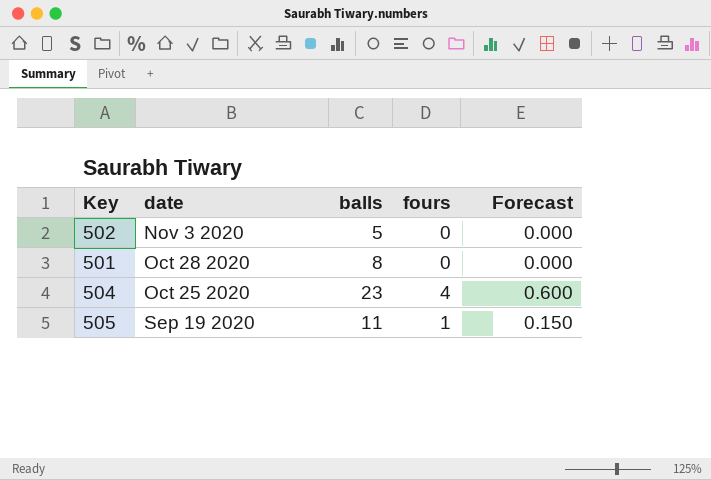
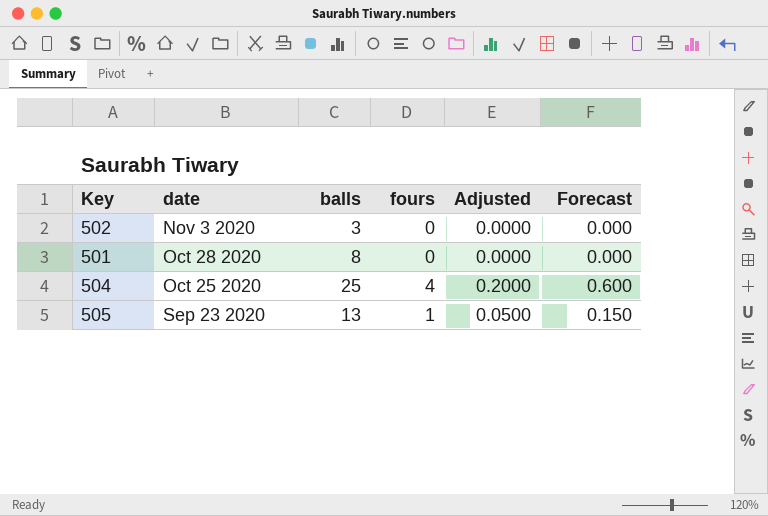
column Adjusted | formula: none -> [fours] * 0.05
502 | balls: 5 -> 3
504 | balls: 23 -> 25
505 | date: Sep 19 2020 -> Sep 23 2020
505 | balls: 11 -> 13

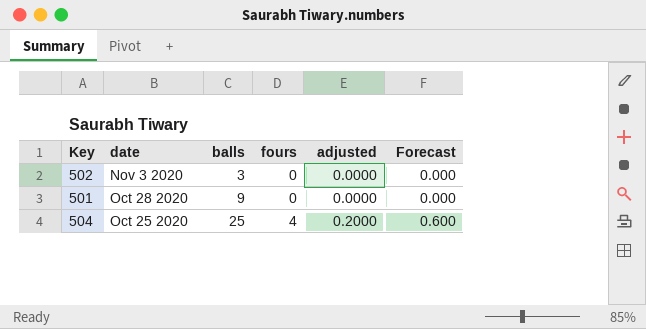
column name: Adjusted -> adjusted
row 505: Sep 23 2020 | 13 | 1 | 0.0500 | 0.150 -> none
501 | balls: 8 -> 9

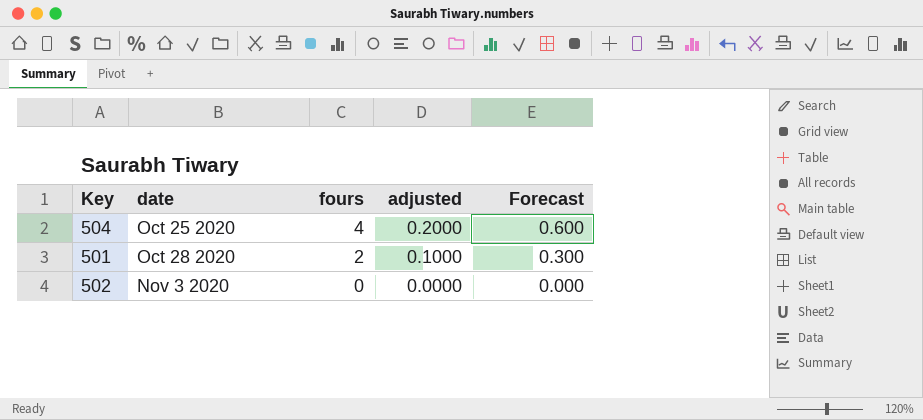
row order: date descending -> date ascending
column balls | position: 3 -> none
501 | fours: 0 -> 2
501 | adjusted: 0.0000 -> 0.1000
501 | Forecast: 0.000 -> 0.300

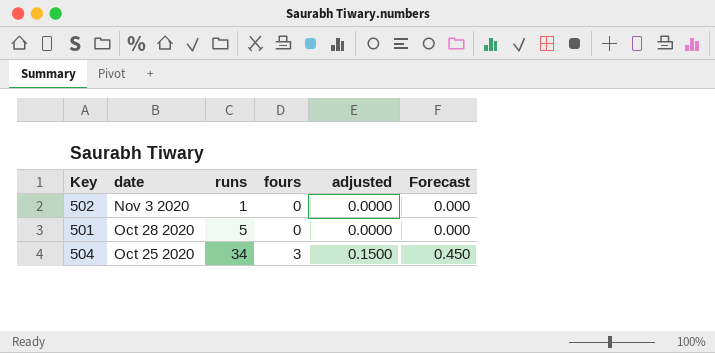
row order: date ascending -> date descending
column runs | position: none -> 3
501 | fours: 2 -> 0
501 | adjusted: 0.1000 -> 0.0000
501 | Forecast: 0.300 -> 0.000
504 | fours: 4 -> 3
504 | adjusted: 0.2000 -> 0.1500
504 | Forecast: 0.600 -> 0.450

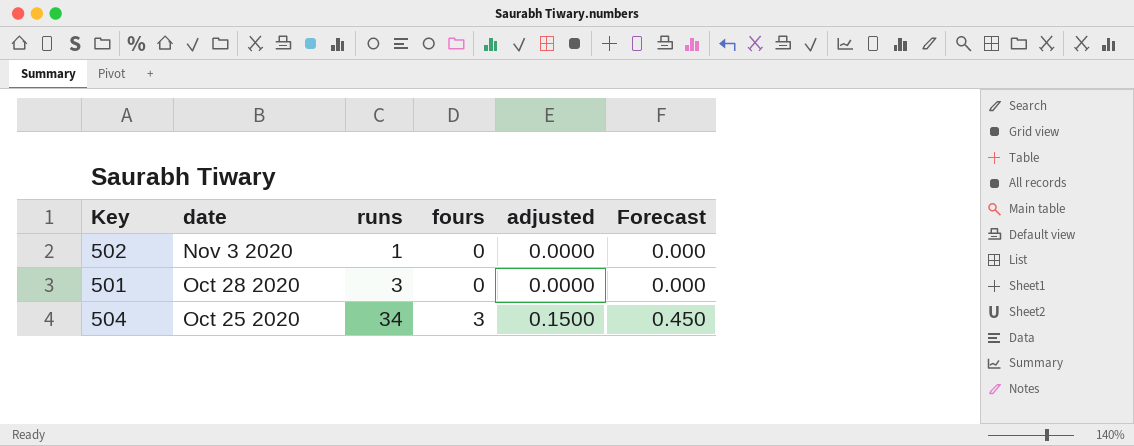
501 | runs: 5 -> 3

